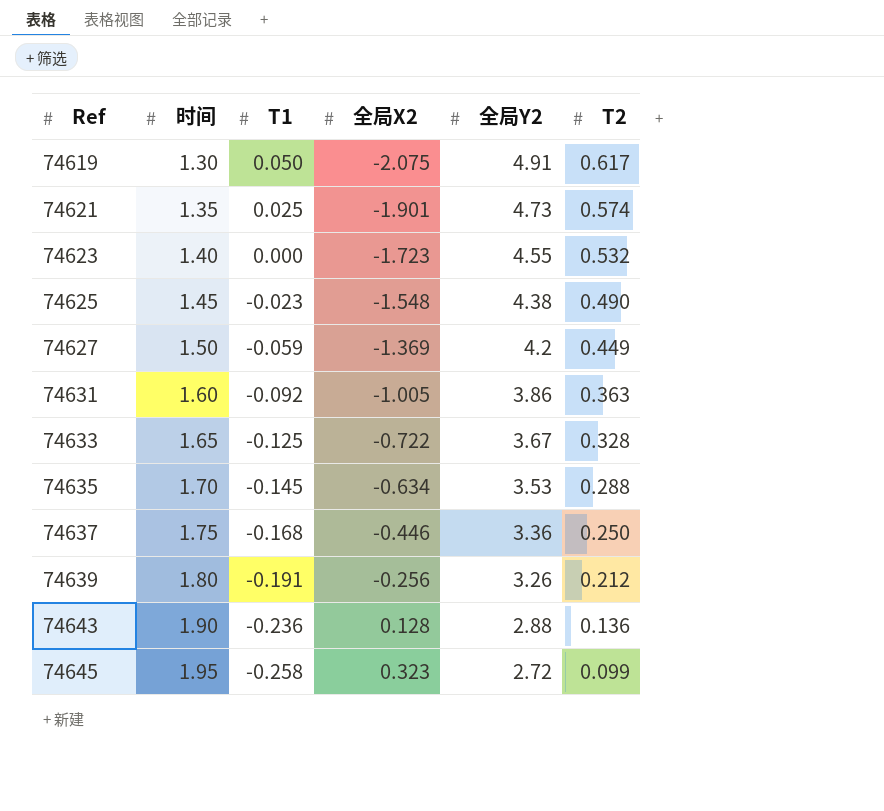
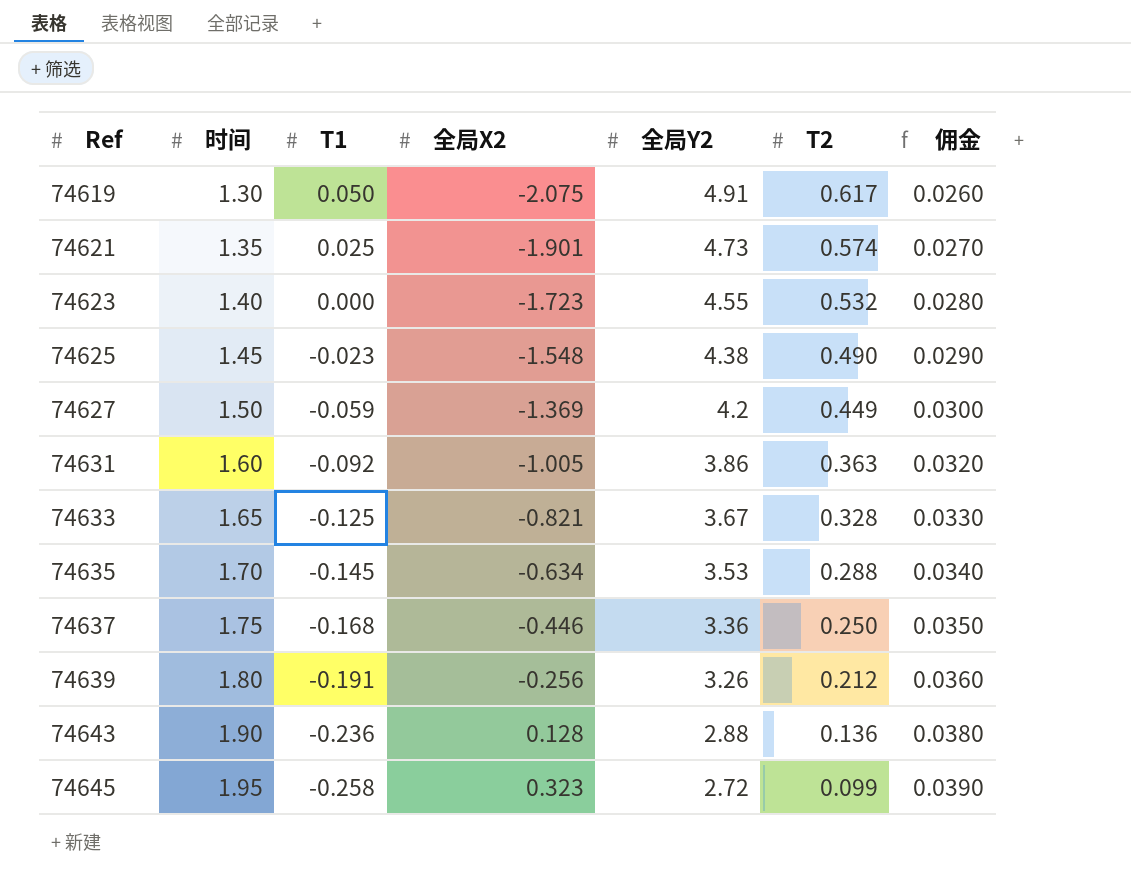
column 佣金 | formula: none -> [时间] * 0.02
74633 | 全局X2: -0.722 -> -0.821

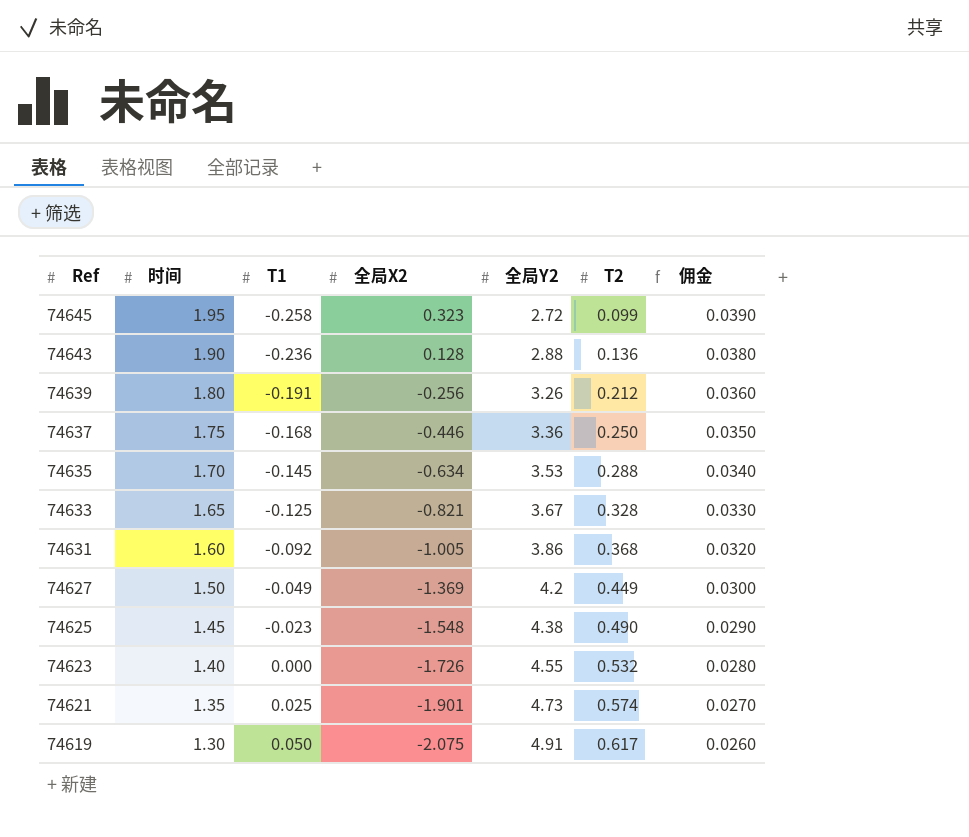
row order: Ref ascending -> Ref descending
74631 | T2: 0.363 -> 0.368
74627 | T1: -0.059 -> -0.049
74623 | 全局X2: -1.723 -> -1.726

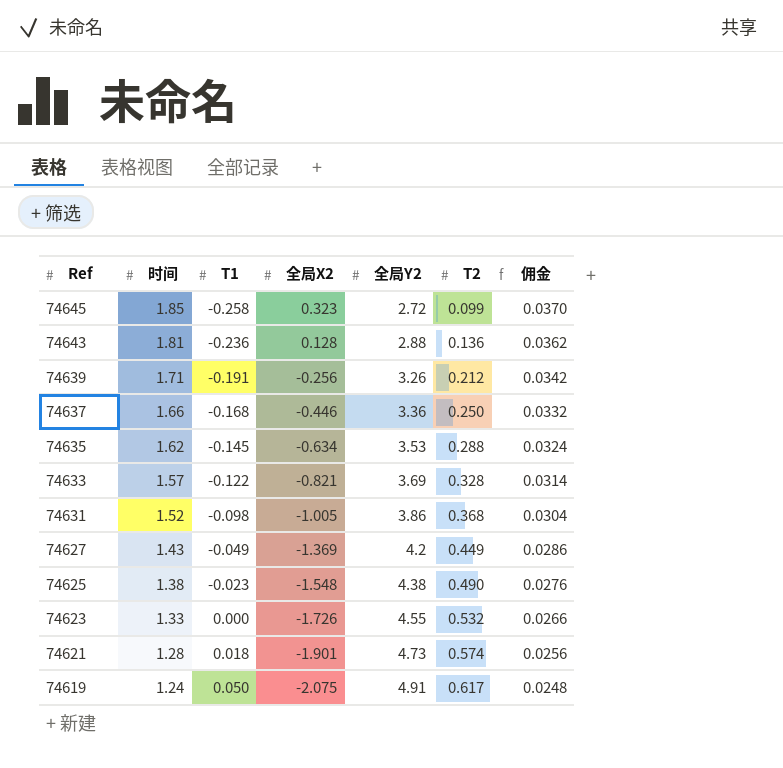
74645 | 时间: 1.95 -> 1.85
74645 | 佣金: 0.0390 -> 0.0370
74643 | 时间: 1.90 -> 1.81
74643 | 佣金: 0.0380 -> 0.0362
74639 | 时间: 1.80 -> 1.71
74639 | 佣金: 0.0360 -> 0.0342
74637 | 时间: 1.75 -> 1.66
74637 | 佣金: 0.0350 -> 0.0332
74635 | 时间: 1.70 -> 1.62
74635 | 佣金: 0.0340 -> 0.0324
74633 | 时间: 1.65 -> 1.57
74633 | T1: -0.125 -> -0.122
74633 | 全局Y2: 3.67 -> 3.69
74633 | 佣金: 0.0330 -> 0.0314
74631 | 时间: 1.60 -> 1.52
74631 | T1: -0.092 -> -0.098
74631 | 佣金: 0.0320 -> 0.0304
74627 | 时间: 1.50 -> 1.43
74627 | 佣金: 0.0300 -> 0.0286
74625 | 时间: 1.45 -> 1.38
74625 | 佣金: 0.0290 -> 0.0276
74623 | 时间: 1.40 -> 1.33
74623 | 佣金: 0.0280 -> 0.0266
74621 | 时间: 1.35 -> 1.28
74621 | T1: 0.025 -> 0.018
74621 | 佣金: 0.0270 -> 0.0256
74619 | 时间: 1.30 -> 1.24
74619 | 佣金: 0.0260 -> 0.0248

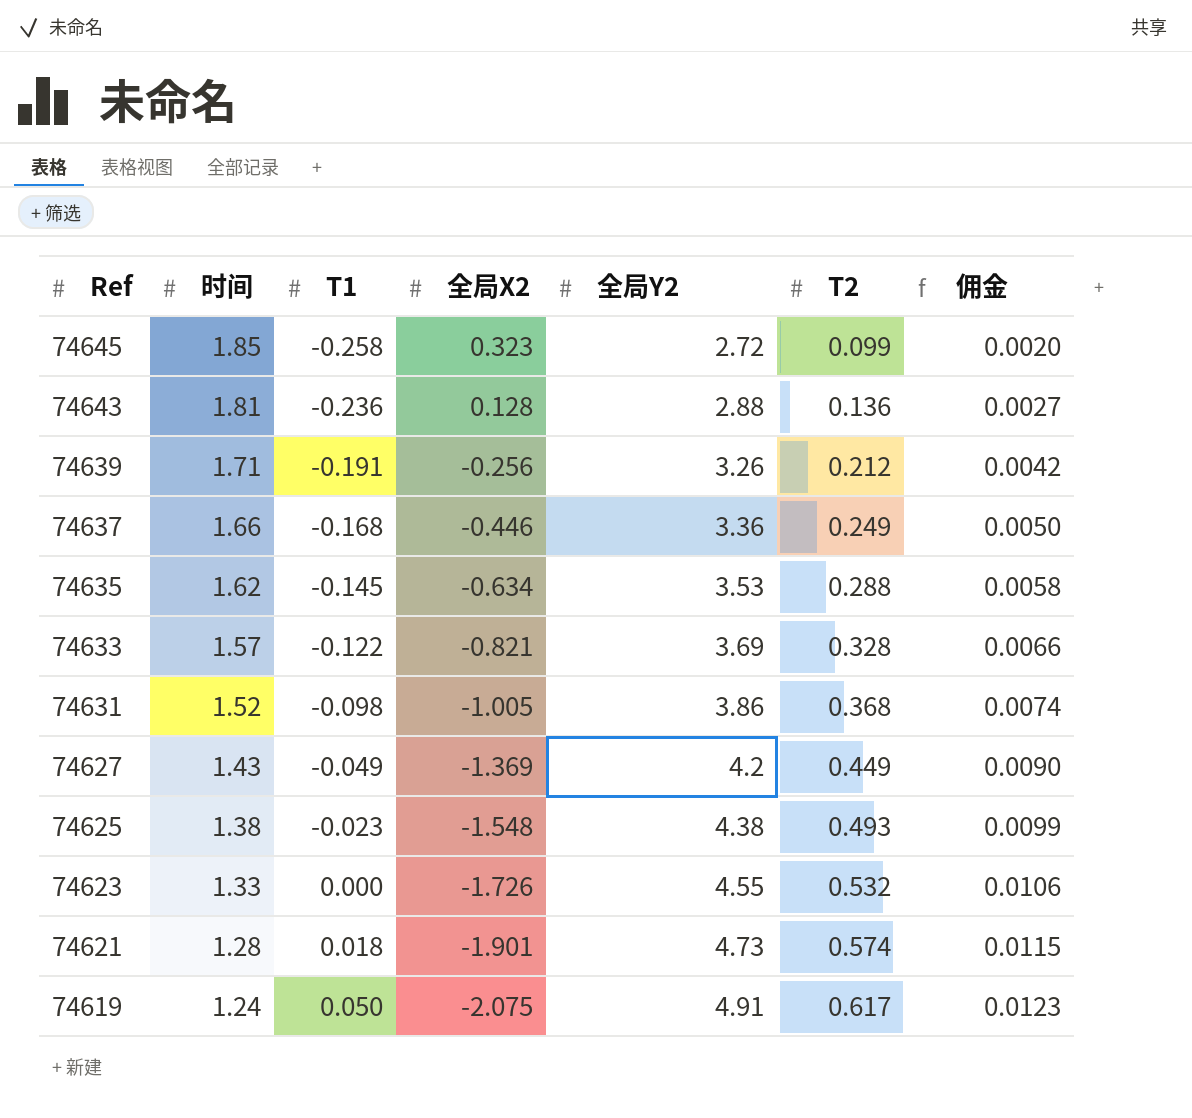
column 佣金 | formula: [时间] * 0.02 -> [T2] * 0.02
74637 | T2: 0.250 -> 0.249
74625 | T2: 0.490 -> 0.493

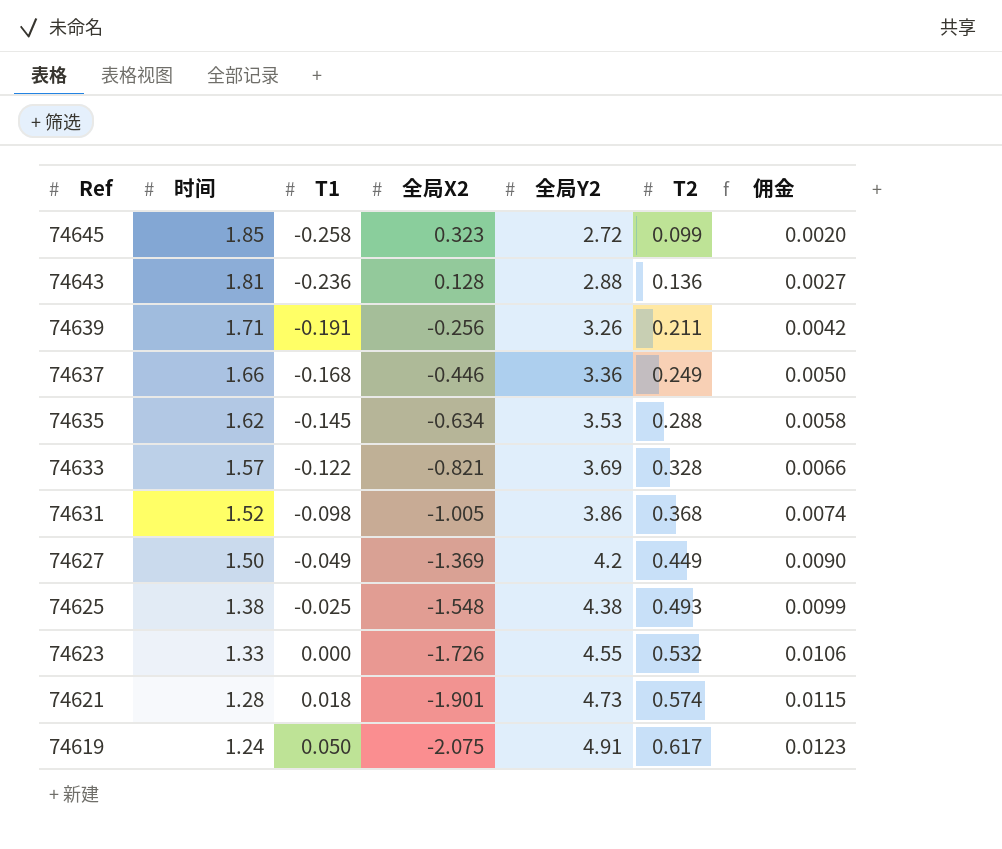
74639 | T2: 0.212 -> 0.211
74627 | 时间: 1.43 -> 1.50
74625 | T1: -0.023 -> -0.025

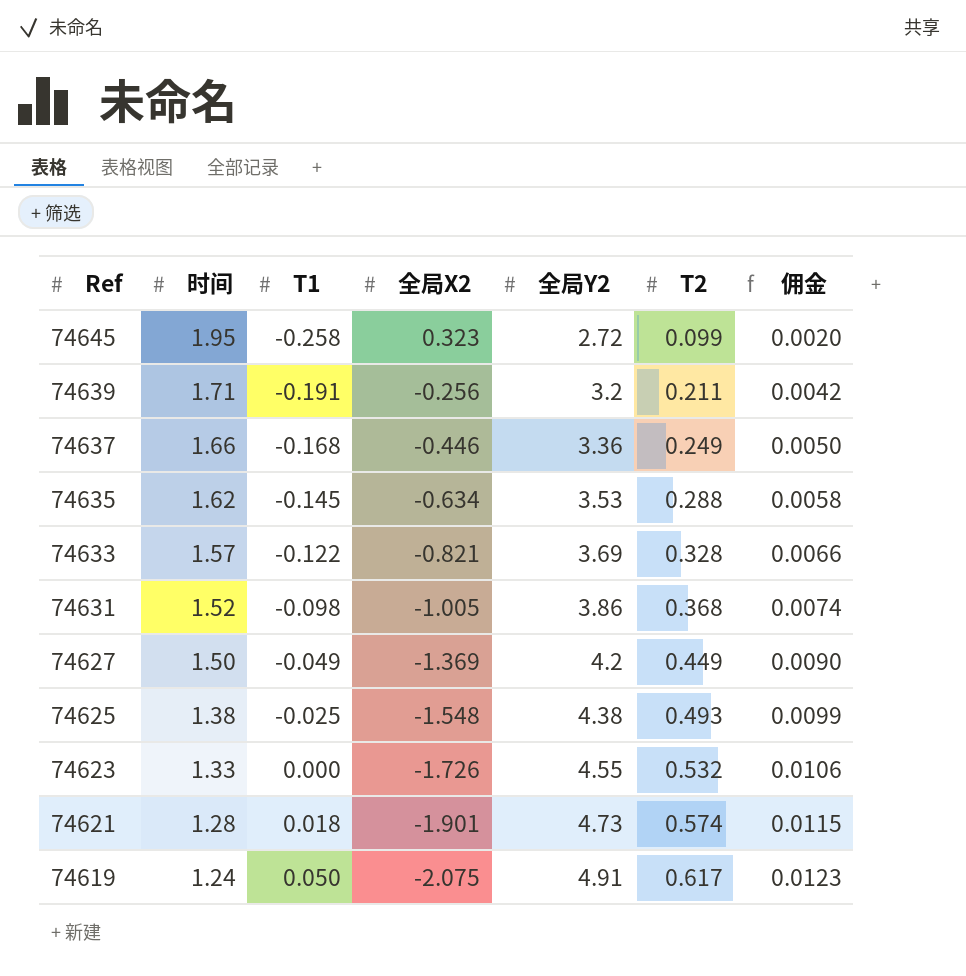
row 74643: 1.81 | -0.236 | 0.128 | 2.88 | 0.136 | 0.0027 -> none
74645 | 时间: 1.85 -> 1.95
74639 | 全局Y2: 3.26 -> 3.2

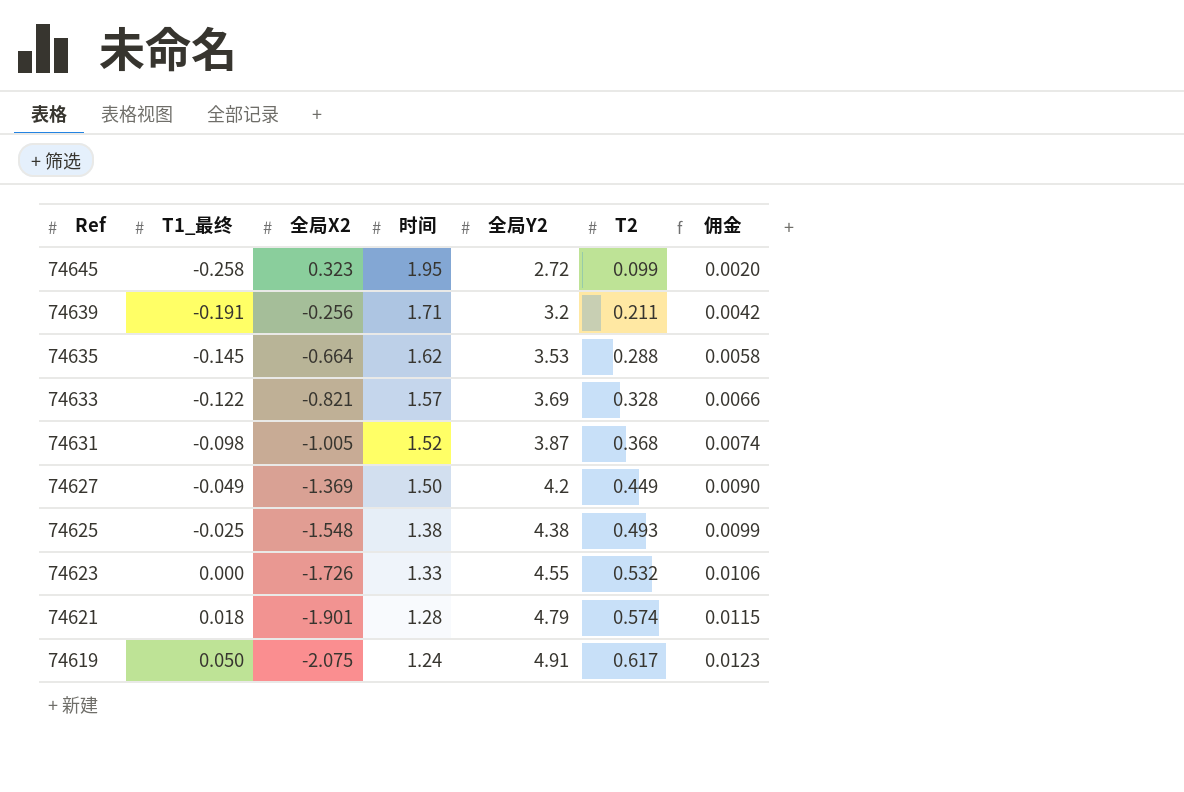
column name: T1 -> T1_最终
column 时间 | position: 2 -> 4
row 74637: 1.66 | -0.168 | -0.446 | 3.36 | 0.249 | 0.0050 -> none
74635 | 全局X2: -0.634 -> -0.664
74631 | 全局Y2: 3.86 -> 3.87
74621 | 全局Y2: 4.73 -> 4.79

